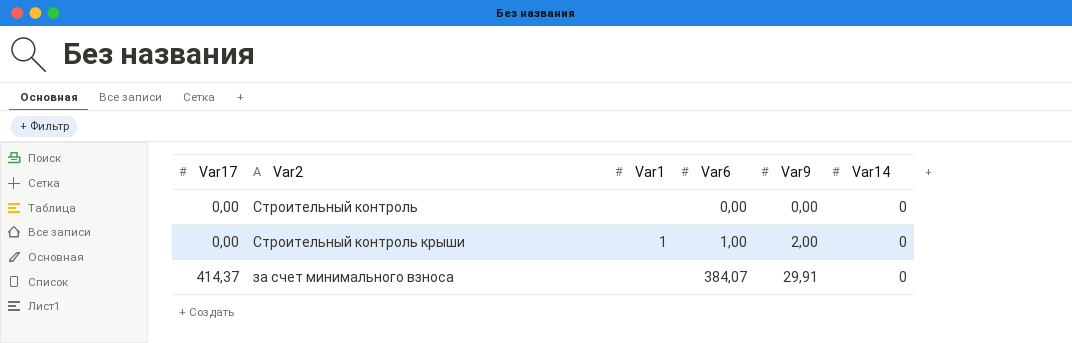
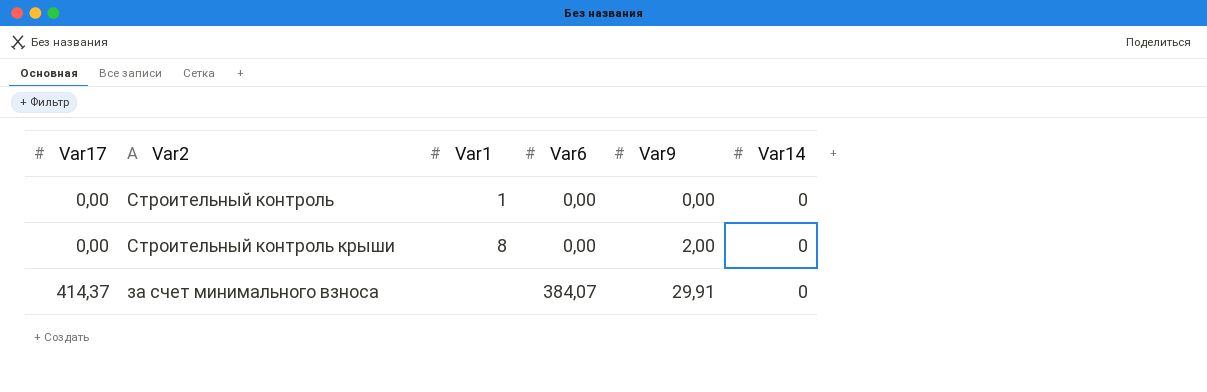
Строительный контроль | Var1: none -> 1
Строительный контроль крыши | Var1: 1 -> 8
Строительный контроль крыши | Var6: 1,00 -> 0,00

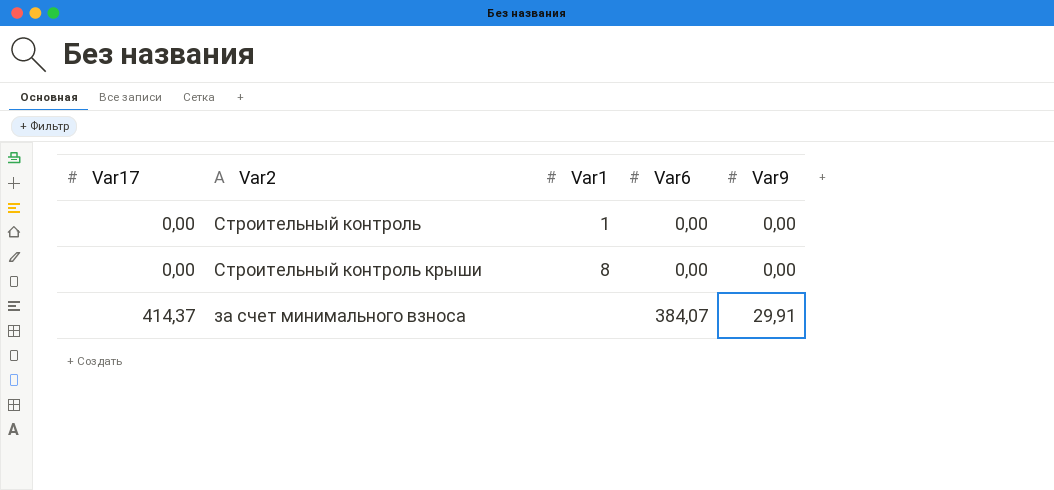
column Var14 | position: 6 -> none
Строительный контроль крыши | Var9: 2,00 -> 0,00

